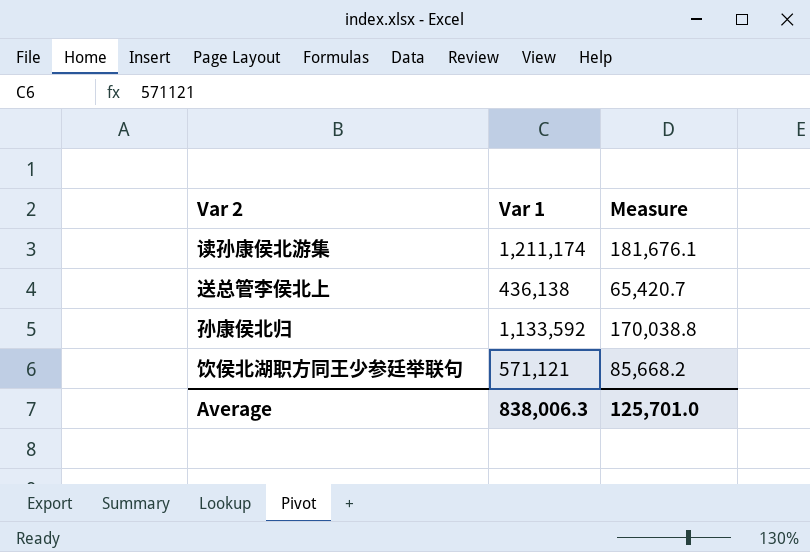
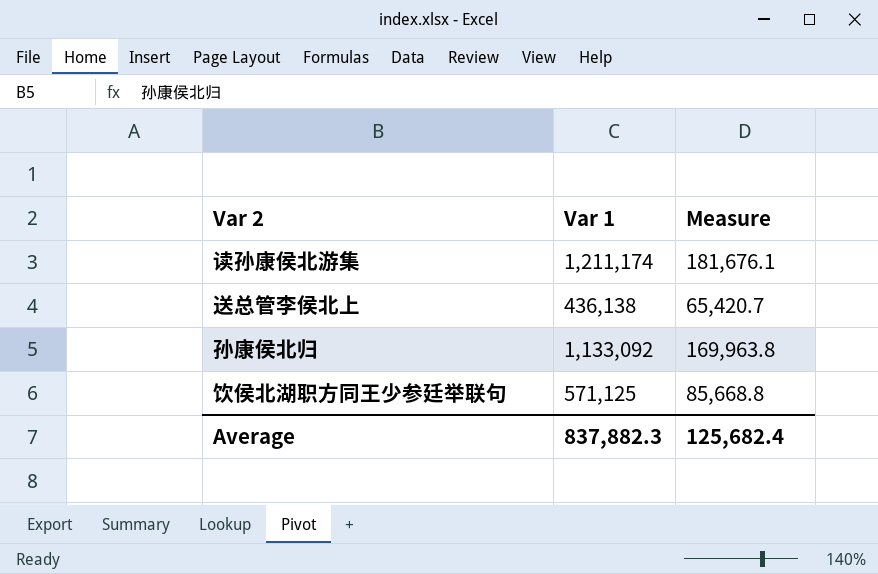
孙康侯北归 | Var 1: 1,133,592 -> 1,133,092
孙康侯北归 | Measure: 170,038.8 -> 169,963.8
饮侯北湖职方同王少参廷举联句 | Var 1: 571,121 -> 571,125
饮侯北湖职方同王少参廷举联句 | Measure: 85,668.2 -> 85,668.8
Average | Var 1: 838,006.3 -> 837,882.3
Average | Measure: 125,701.0 -> 125,682.4

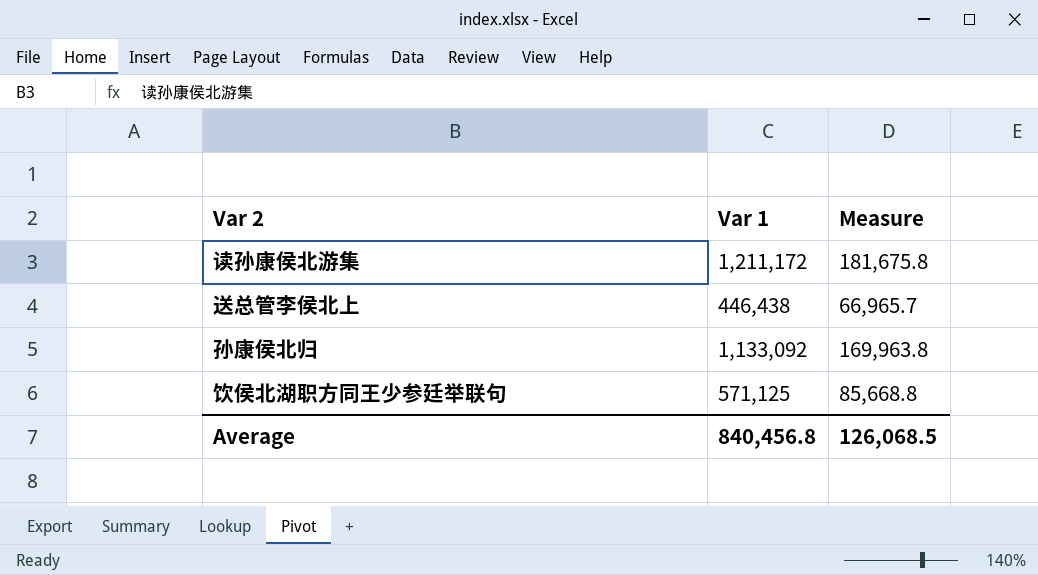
读孙康侯北游集 | Var 1: 1,211,174 -> 1,211,172
读孙康侯北游集 | Measure: 181,676.1 -> 181,675.8
送总管李侯北上 | Var 1: 436,138 -> 446,438
送总管李侯北上 | Measure: 65,420.7 -> 66,965.7
Average | Var 1: 837,882.3 -> 840,456.8
Average | Measure: 125,682.4 -> 126,068.5

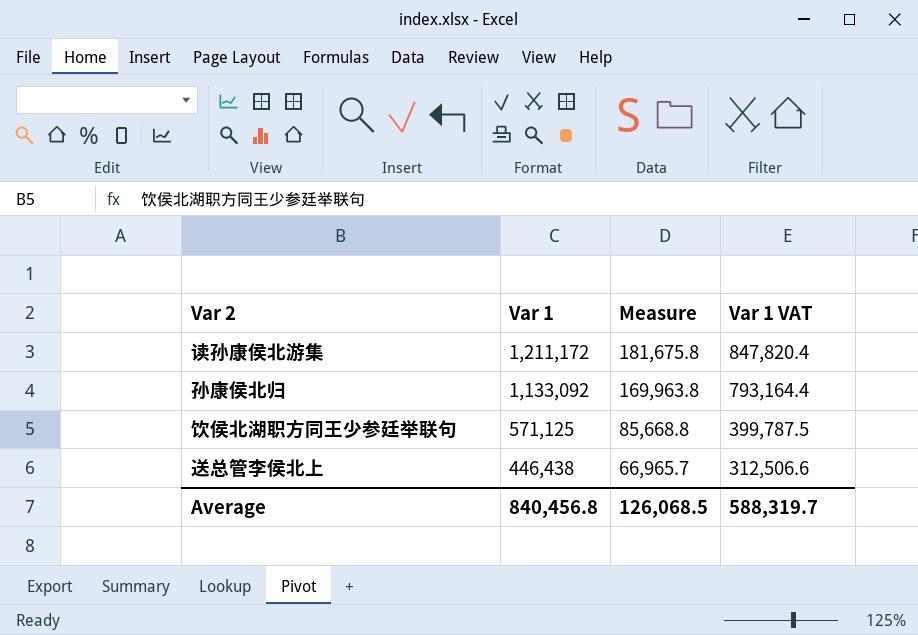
row order: none -> Var 1 descending
column Var 1 VAT | formula: none -> [Var 1] * 0.7

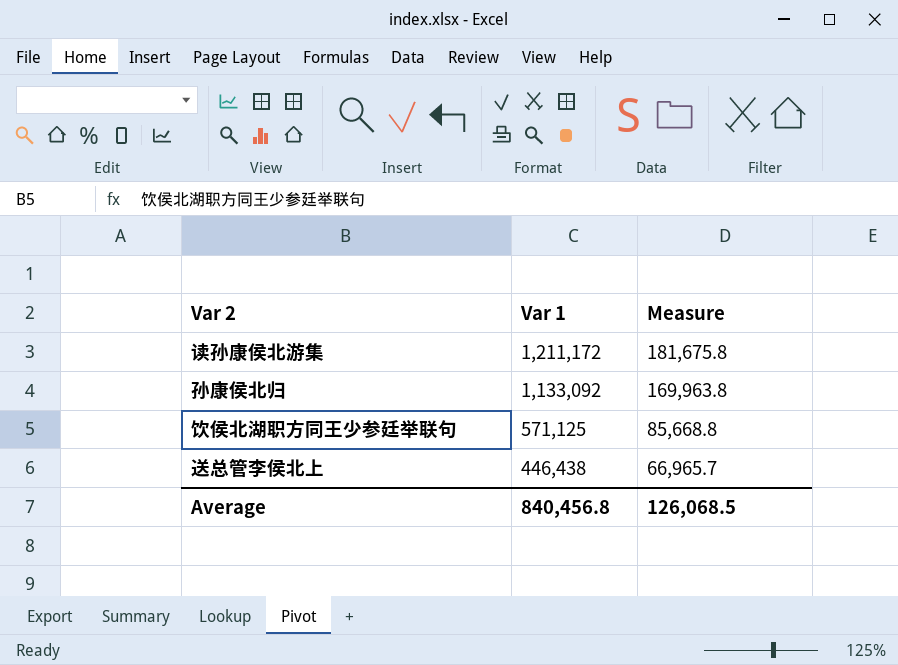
column Var 1 VAT | formula: [Var 1] * 0.7 -> none

